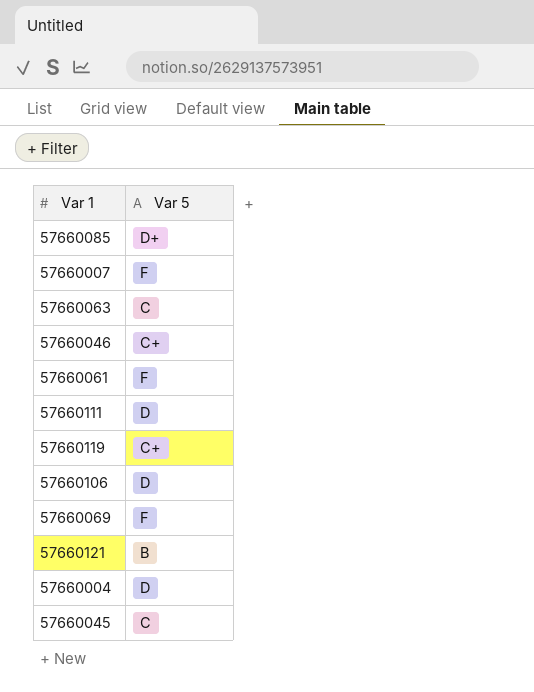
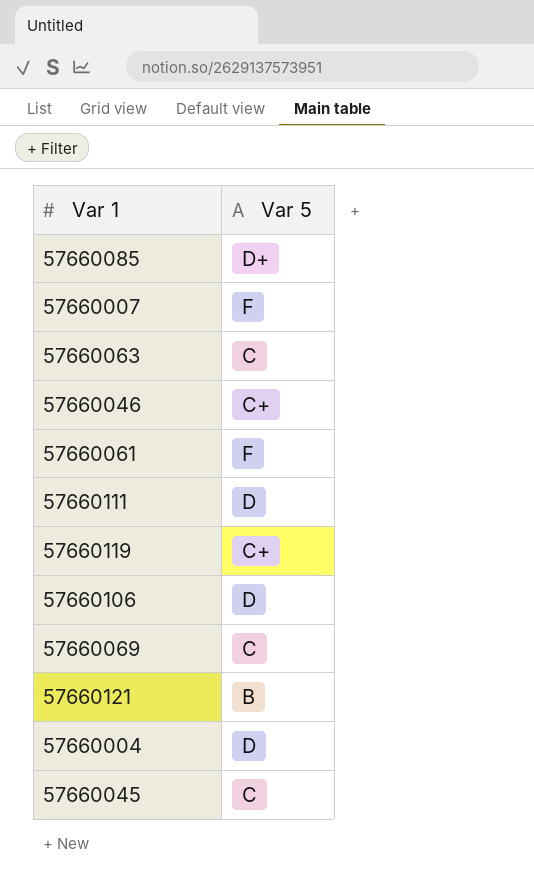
57660069 | Var 5: F -> C

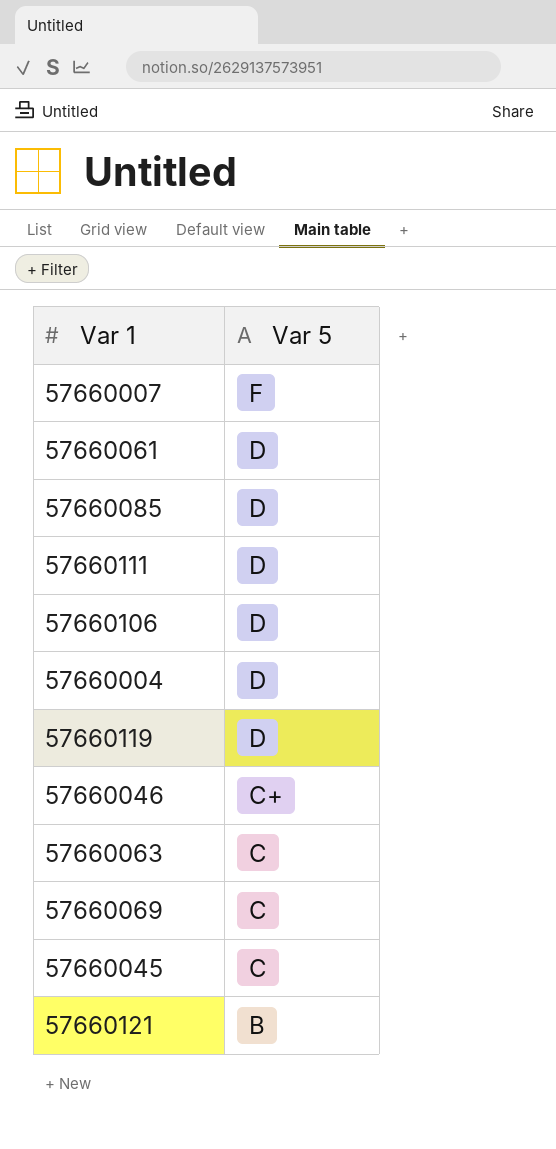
row order: none -> Var 5 descending
57660061 | Var 5: F -> D
57660085 | Var 5: D+ -> D
57660119 | Var 5: C+ -> D

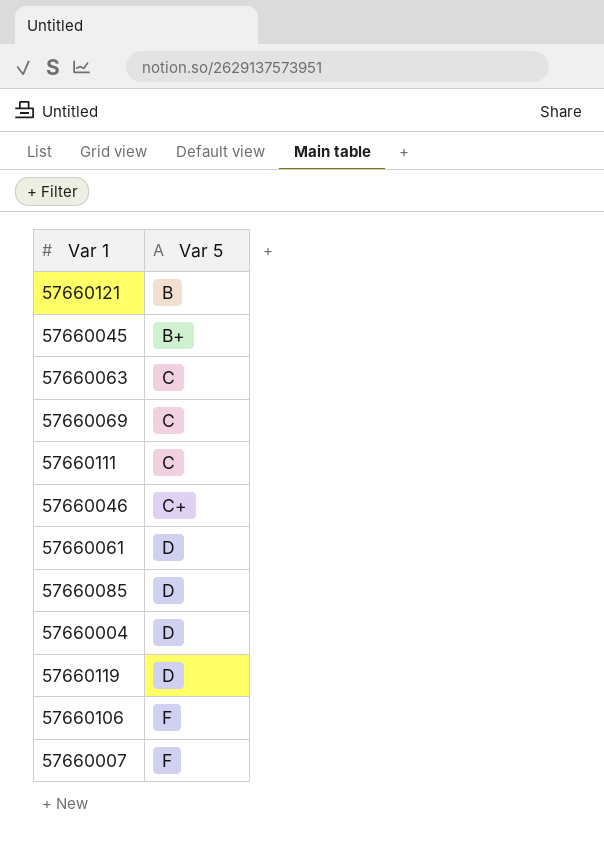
row order: Var 5 descending -> Var 5 ascending
57660045 | Var 5: C -> B+
57660111 | Var 5: D -> C
57660106 | Var 5: D -> F

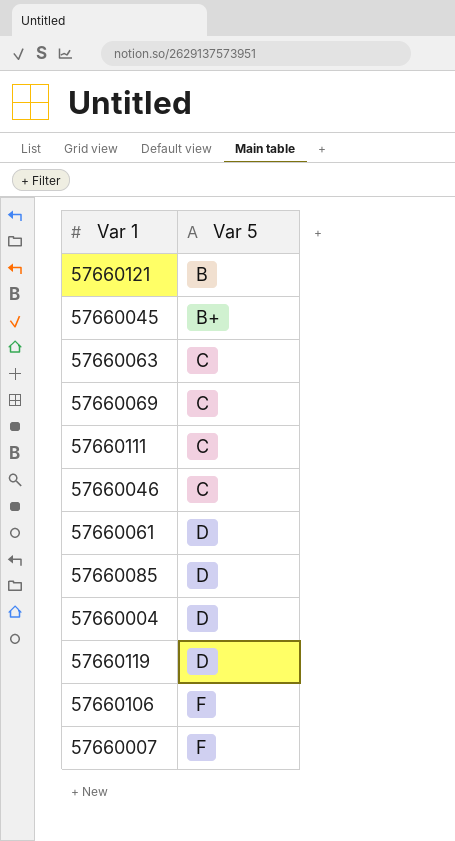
57660046 | Var 5: C+ -> C

